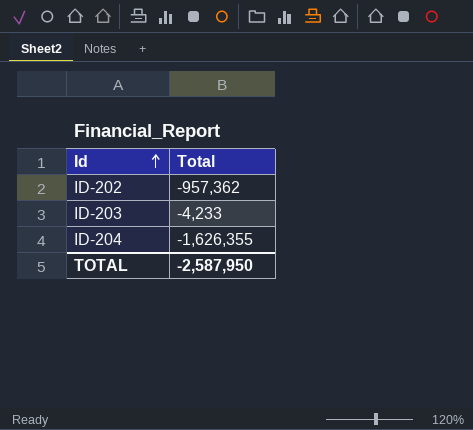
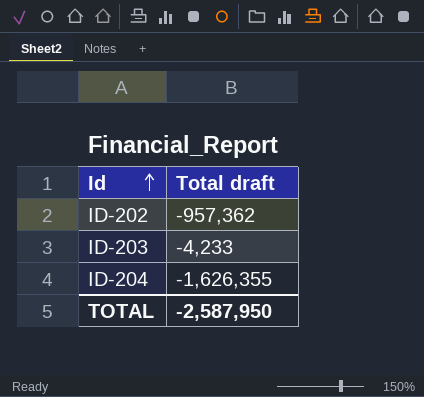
column name: Total -> Total draft

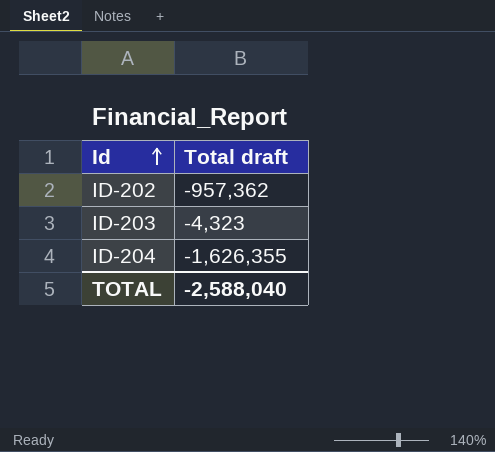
ID-203 | Total draft: -4,233 -> -4,323
TOTAL | Total draft: -2,587,950 -> -2,588,040

